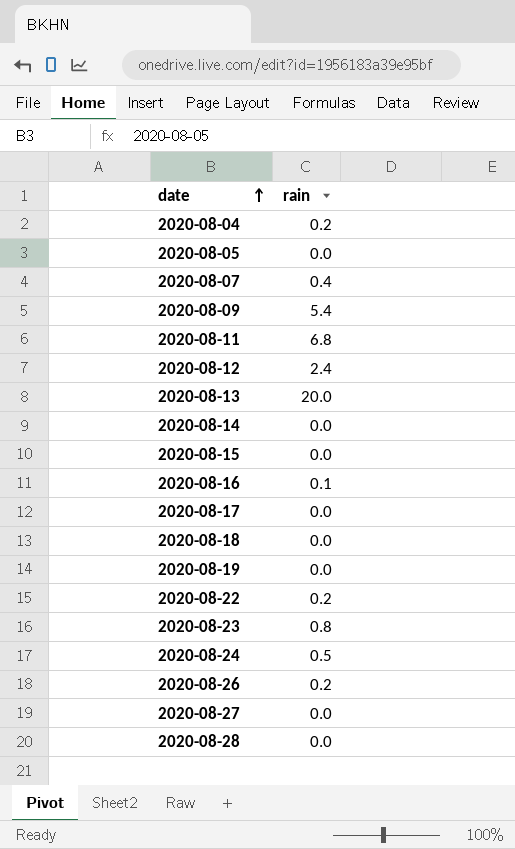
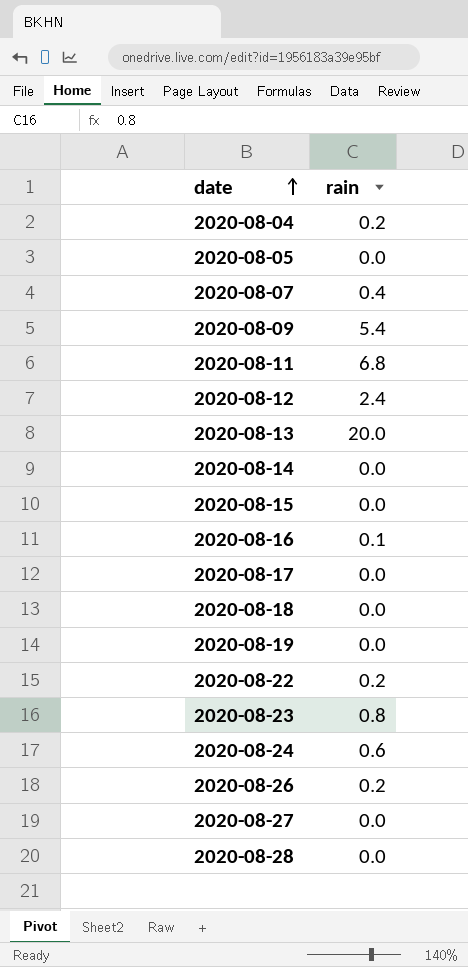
2020-08-24 | rain: 0.5 -> 0.6

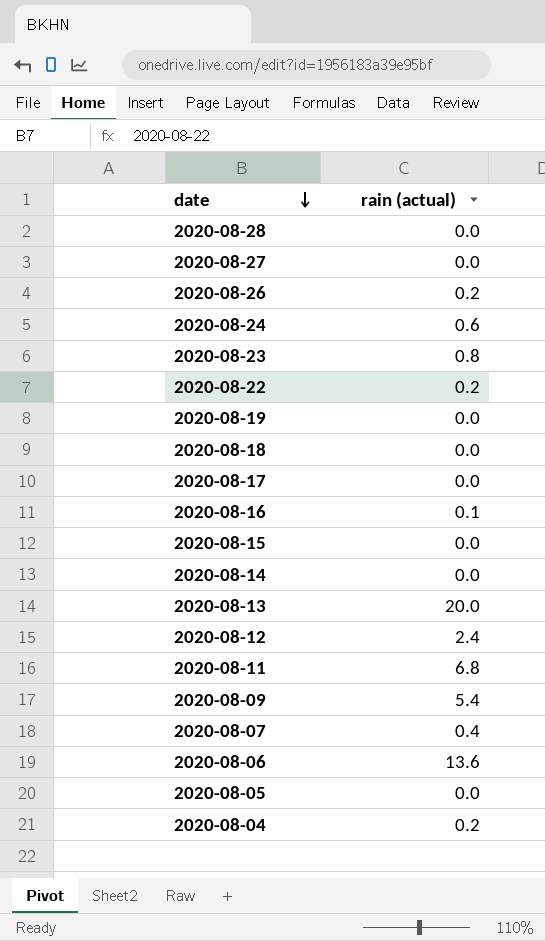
row order: date ascending -> date descending
column name: rain -> rain (actual)
row 2020-08-06: none -> 13.6

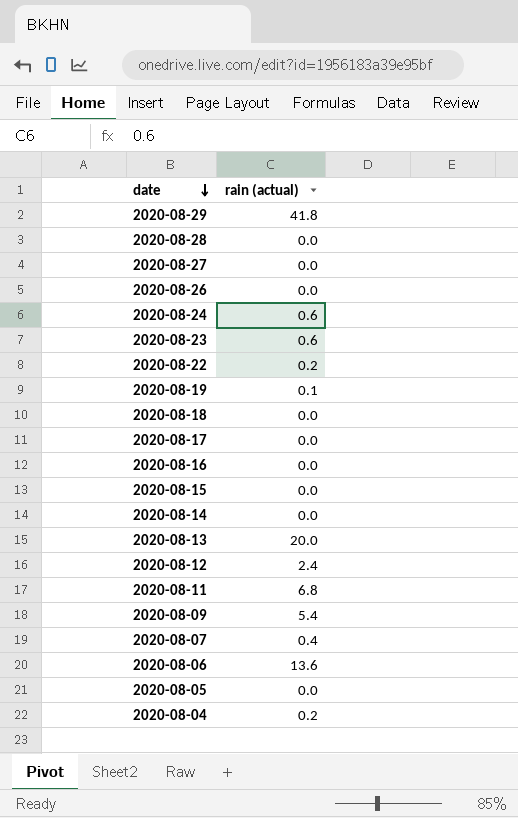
row 2020-08-29: none -> 41.8
2020-08-26 | rain (actual): 0.2 -> 0.0
2020-08-23 | rain (actual): 0.8 -> 0.6
2020-08-19 | rain (actual): 0.0 -> 0.1
2020-08-16 | rain (actual): 0.1 -> 0.0

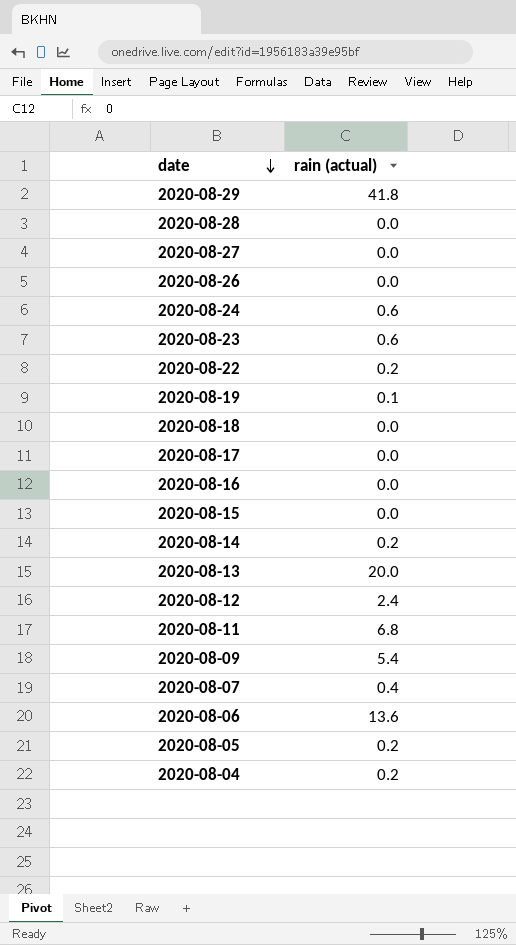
2020-08-14 | rain (actual): 0.0 -> 0.2
2020-08-05 | rain (actual): 0.0 -> 0.2

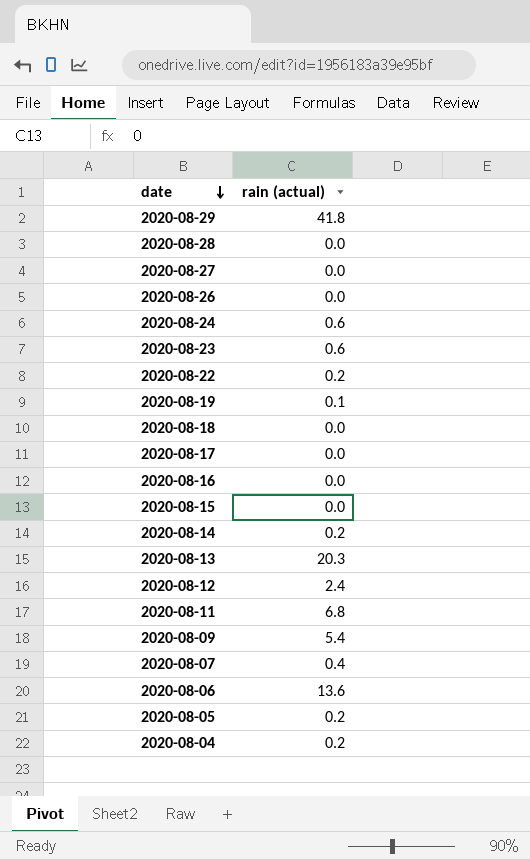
2020-08-13 | rain (actual): 20.0 -> 20.3

